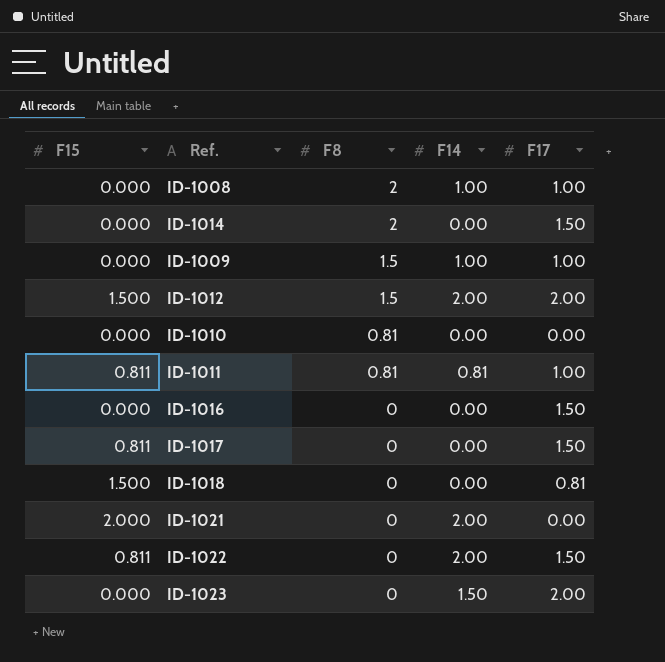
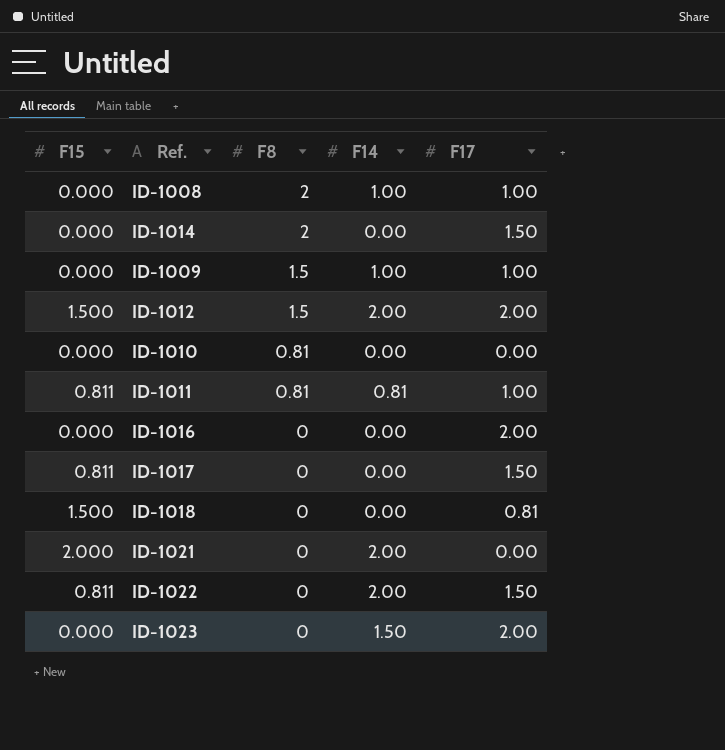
ID-1016 | F17: 1.50 -> 2.00

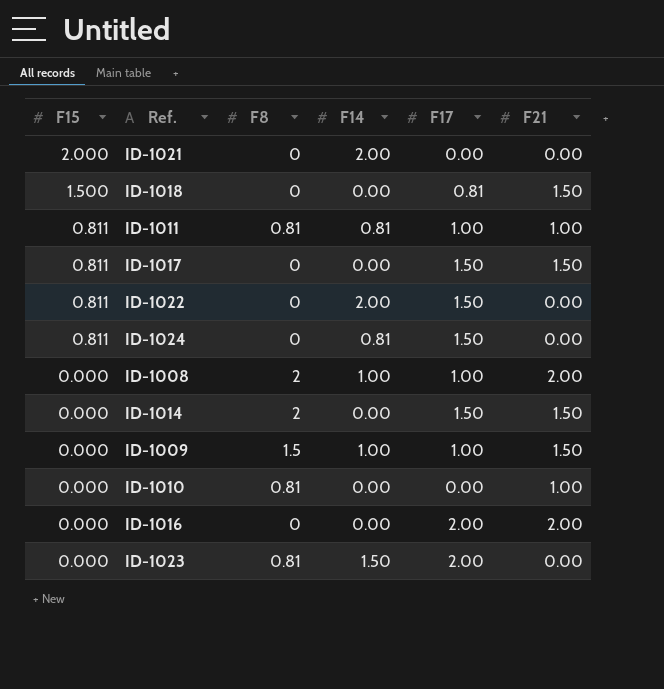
row order: F8 descending -> F15 descending
column F21 | position: none -> 6
row ID-1012: 1.500 | 1.5 | 2.00 | 2.00 -> none
row ID-1024: none -> 0.811 | 0 | 0.81 | 1.50 | 0.00
ID-1023 | F8: 0 -> 0.81

